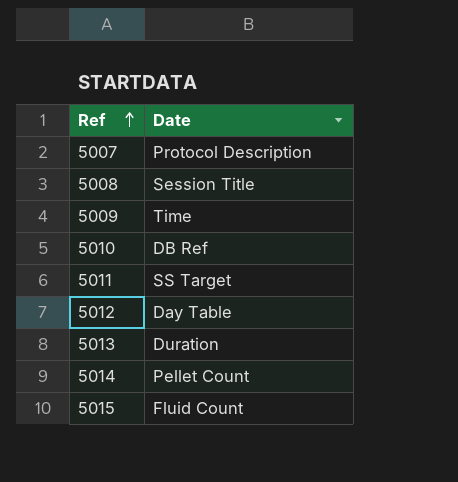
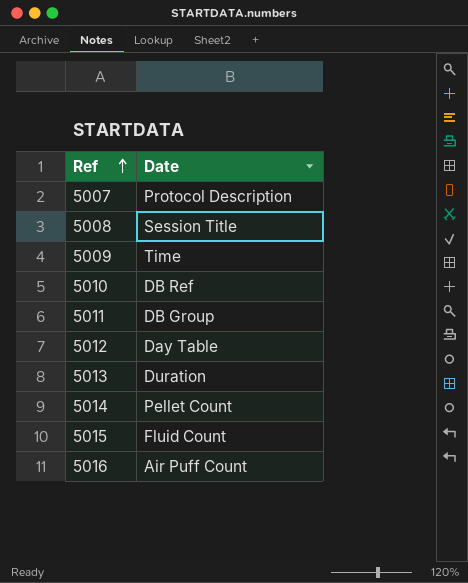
5011 | Date: SS Target -> DB Group
row 5016: none -> Air Puff Count

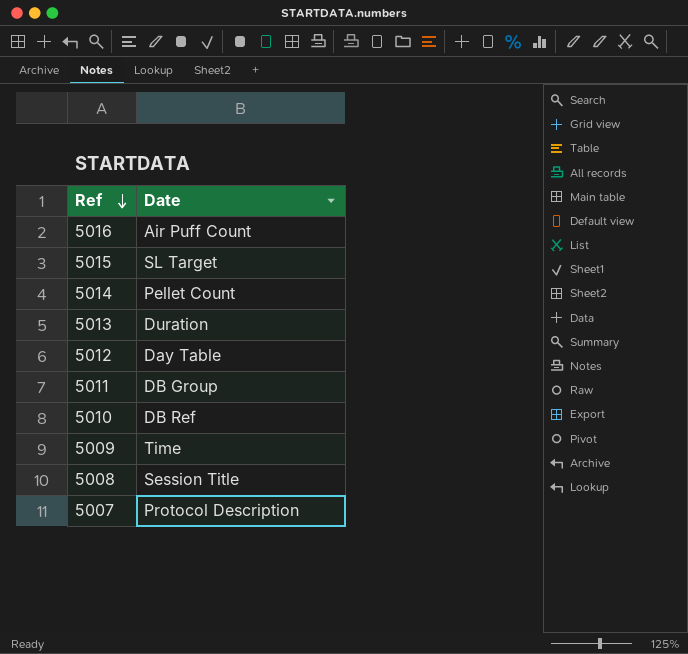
row order: Ref ascending -> Ref descending
5015 | Date: Fluid Count -> SL Target

